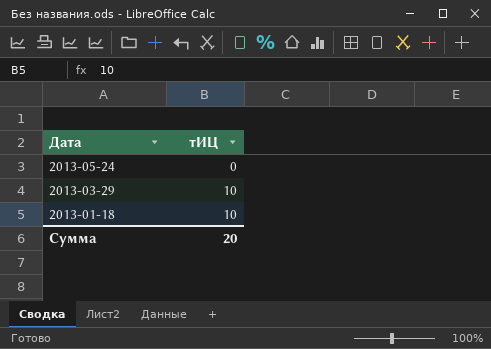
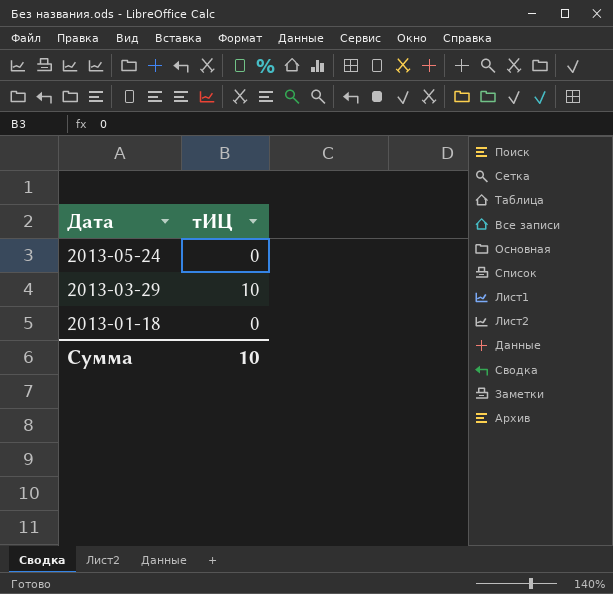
2013-01-18 | тИЦ: 10 -> 0
Сумма | тИЦ: 20 -> 10

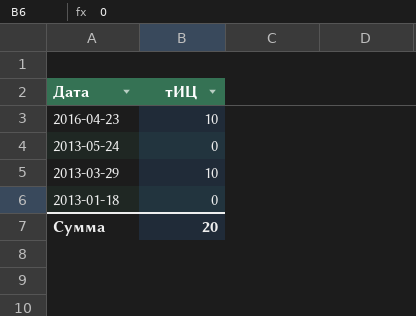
row 2016-04-23: none -> 10
Сумма | тИЦ: 10 -> 20

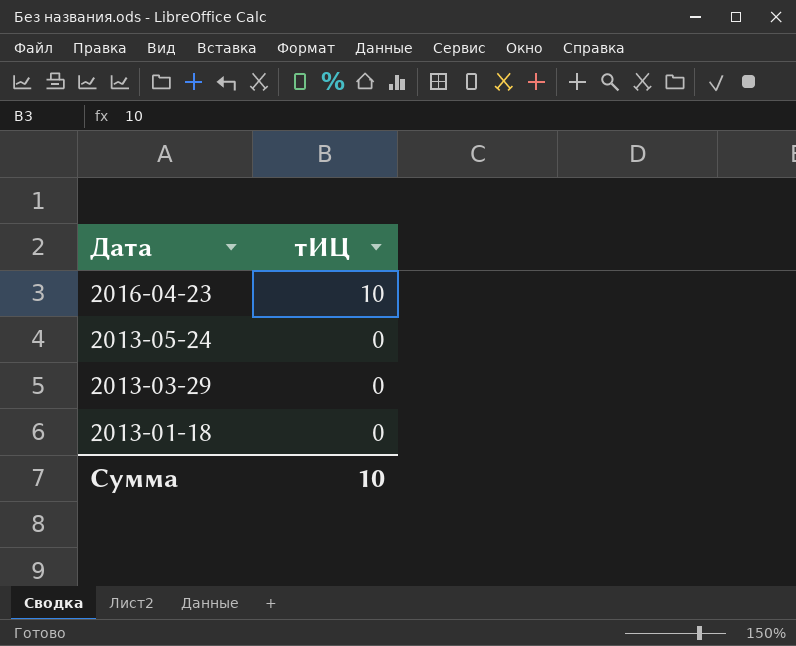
2013-03-29 | тИЦ: 10 -> 0
Сумма | тИЦ: 20 -> 10

